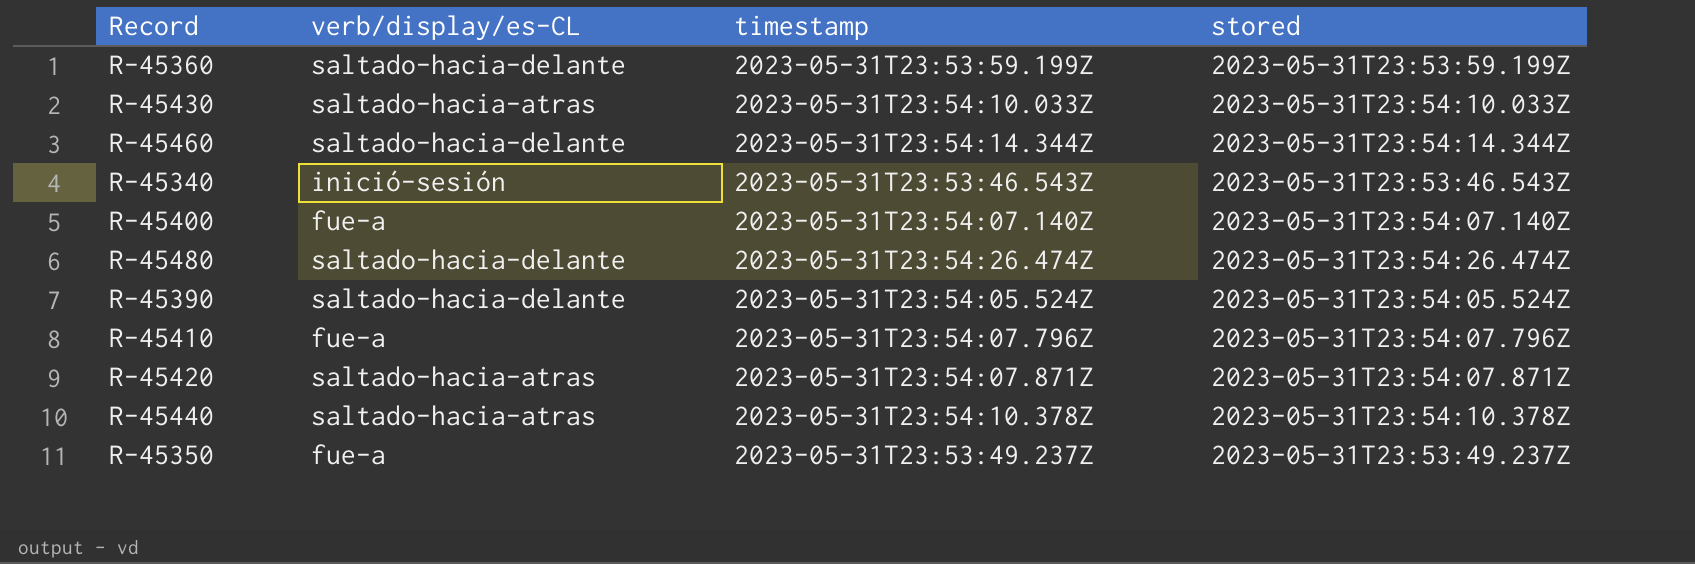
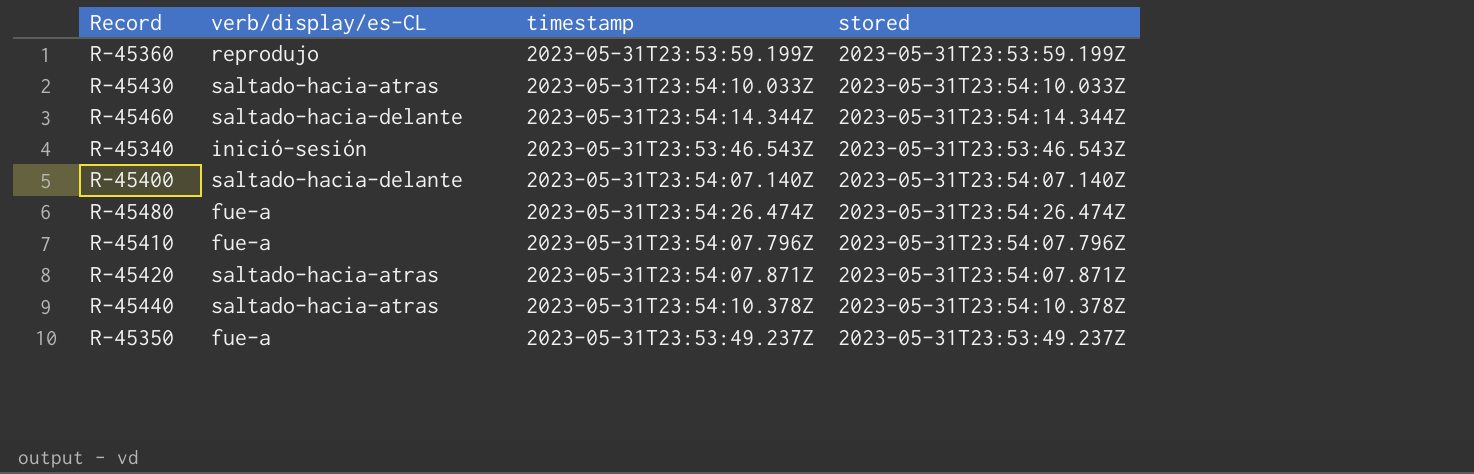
row R-45390: saltado-hacia-delante | 2023-05-31T23:54:05.524Z | 2023-05-31T23:54:05.524Z -> none
R-45360 | verb/display/es-CL: saltado-hacia-delante -> reprodujo
R-45400 | verb/display/es-CL: fue-a -> saltado-hacia-delante
R-45480 | verb/display/es-CL: saltado-hacia-delante -> fue-a

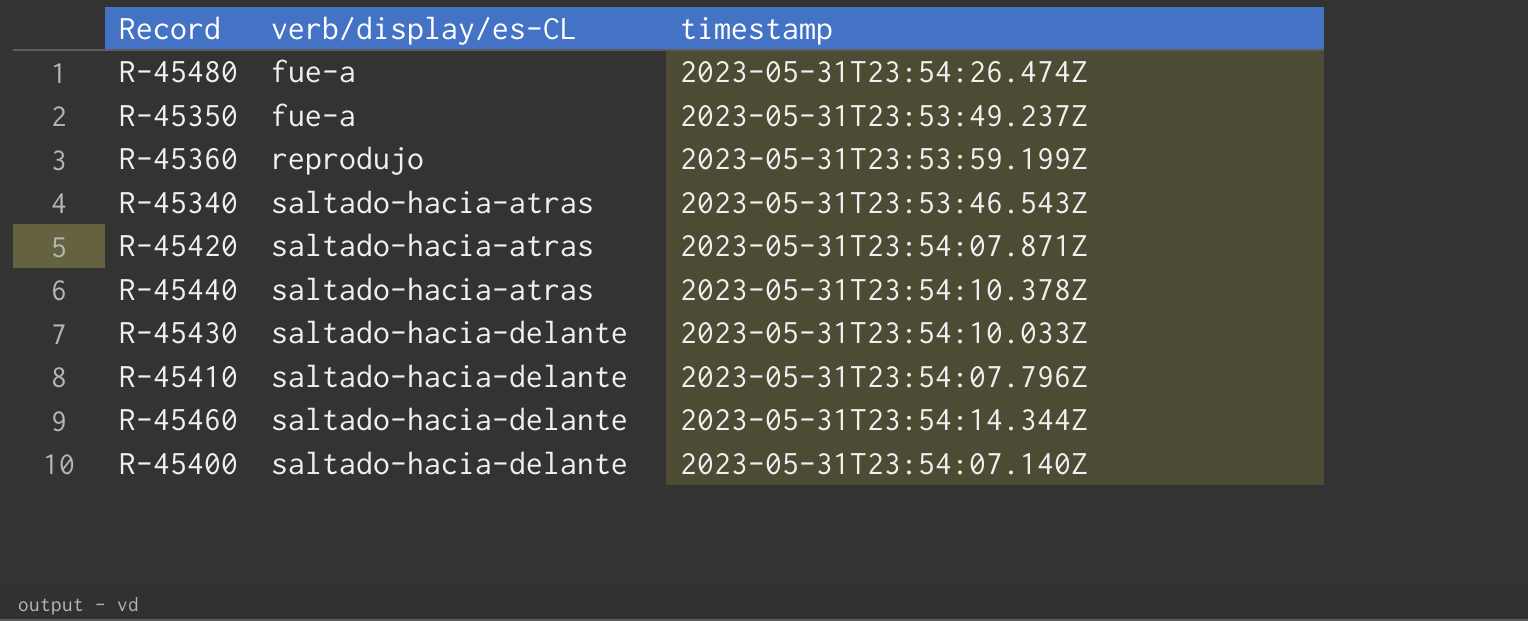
row order: none -> verb/display/es-CL ascending
column stored | position: 4 -> none
R-45340 | verb/display/es-CL: inició-sesión -> saltado-hacia-atras
R-45430 | verb/display/es-CL: saltado-hacia-atras -> saltado-hacia-delante
R-45410 | verb/display/es-CL: fue-a -> saltado-hacia-delante

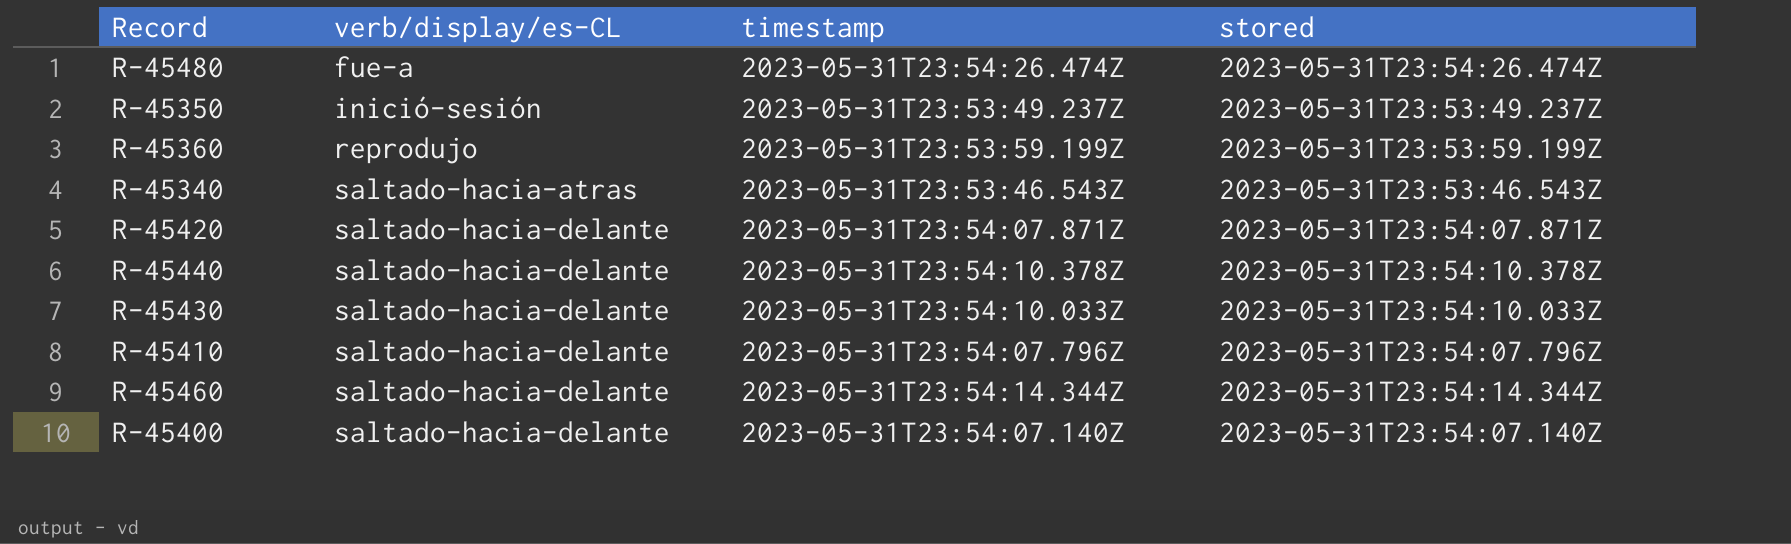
column stored | position: none -> 4
R-45350 | verb/display/es-CL: fue-a -> inició-sesión
R-45420 | verb/display/es-CL: saltado-hacia-atras -> saltado-hacia-delante
R-45440 | verb/display/es-CL: saltado-hacia-atras -> saltado-hacia-delante

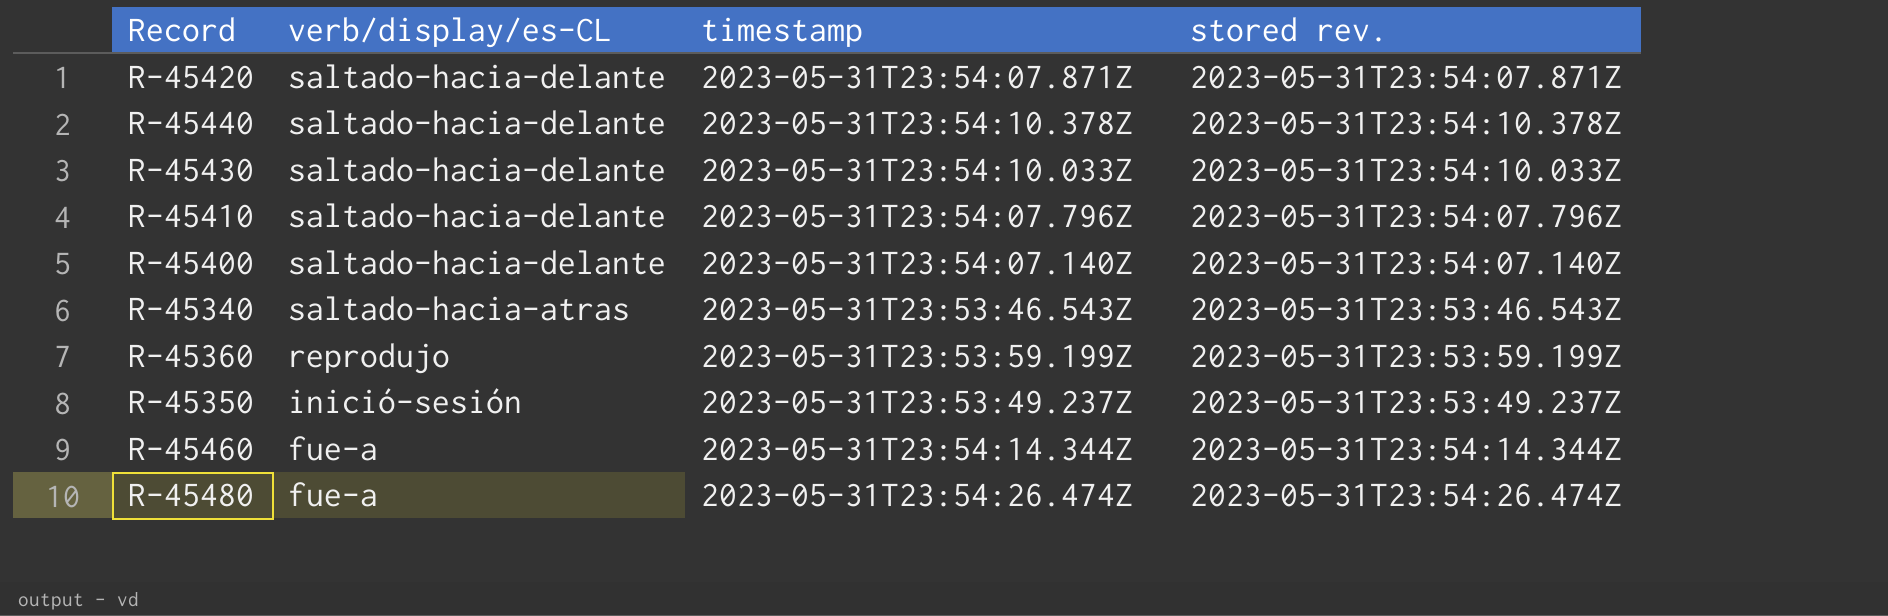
row order: verb/display/es-CL ascending -> verb/display/es-CL descending
column name: stored -> stored rev.
R-45460 | verb/display/es-CL: saltado-hacia-delante -> fue-a

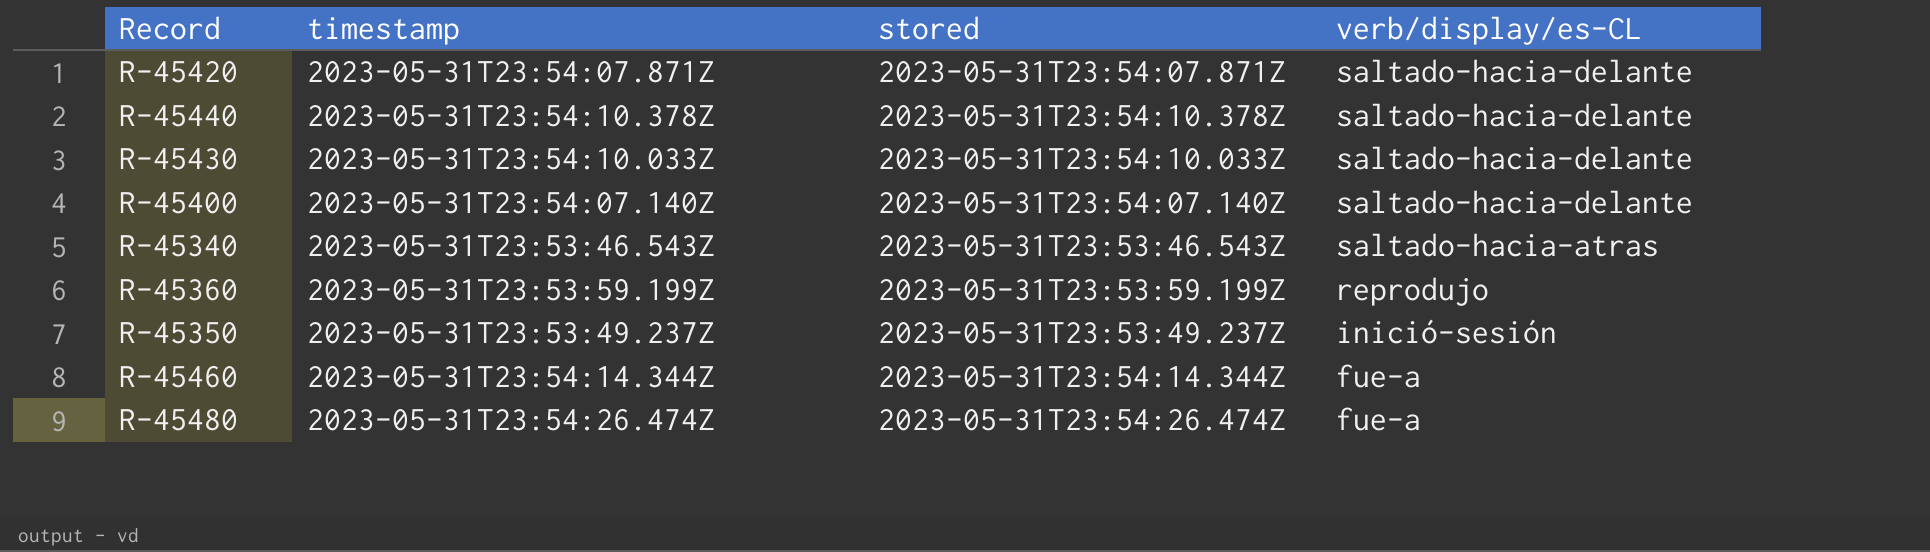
column name: stored rev. -> stored
column verb/display/es-CL | position: 2 -> 4
row R-45410: saltado-hacia-delante | 2023-05-31T23:54:07.796Z | 2023-05-31T23:54:07.796Z -> none

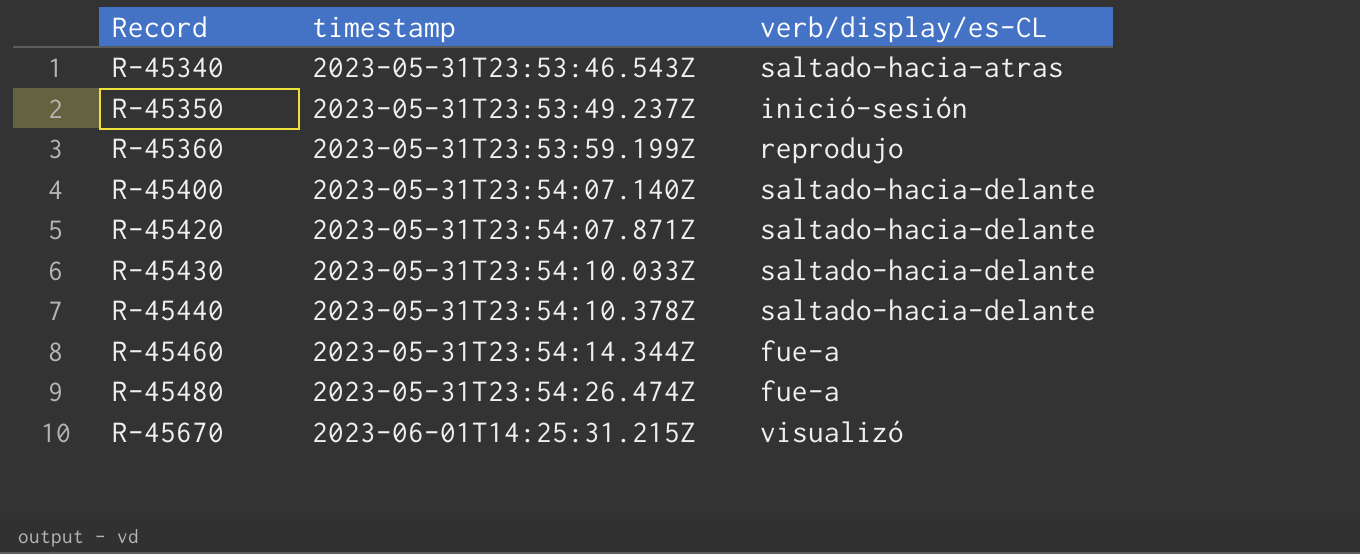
row order: verb/display/es-CL descending -> Record ascending
column stored | position: 3 -> none
row R-45670: none -> 2023-06-01T14:25:31.215Z | visualizó

